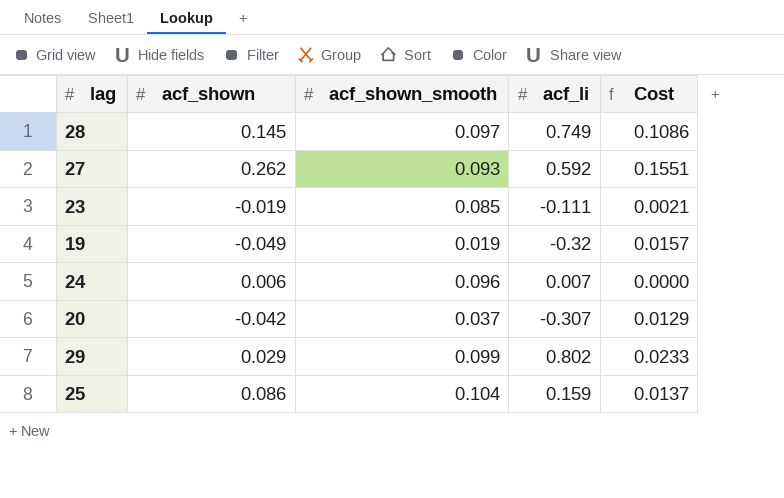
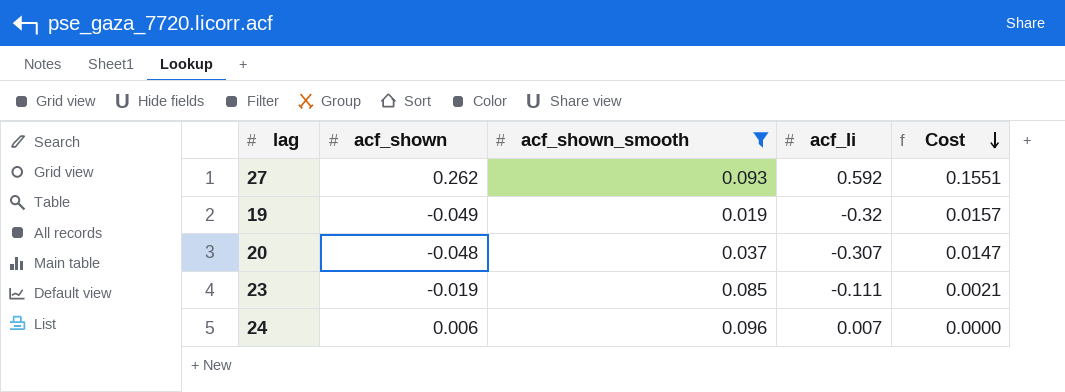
filter: none -> acf_shown_smooth <= 0.096
row order: none -> Cost descending
20 | acf_shown: -0.042 -> -0.048
20 | Cost: 0.0129 -> 0.0147

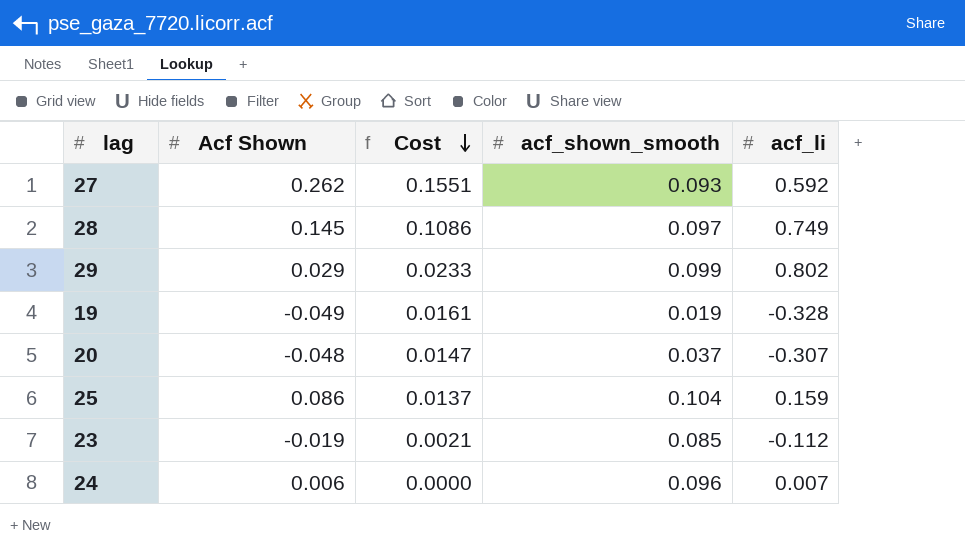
filter: acf_shown_smooth <= 0.096 -> none
column name: acf_shown -> Acf Shown
column Cost | position: 5 -> 3
19 | Cost: 0.0157 -> 0.0161
19 | acf_li: -0.32 -> -0.328
23 | acf_li: -0.111 -> -0.112

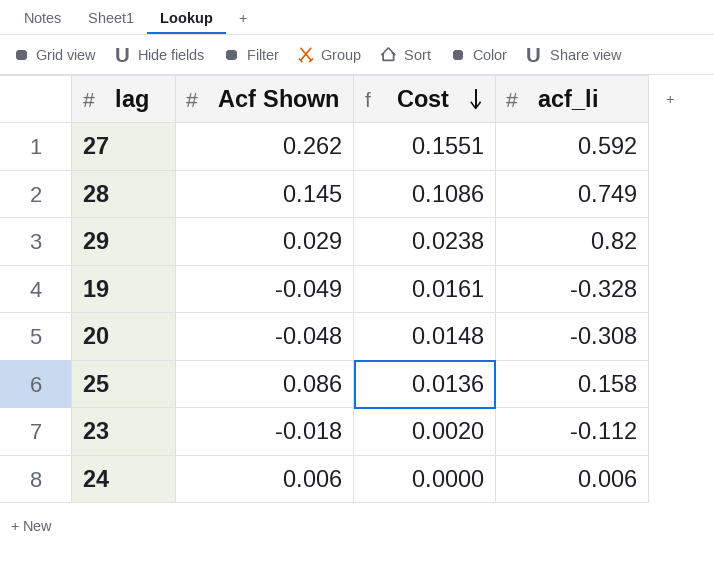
column acf_shown_smooth | position: 4 -> none
29 | Cost: 0.0233 -> 0.0238
29 | acf_li: 0.802 -> 0.82
20 | Cost: 0.0147 -> 0.0148
20 | acf_li: -0.307 -> -0.308
25 | Cost: 0.0137 -> 0.0136
25 | acf_li: 0.159 -> 0.158
23 | Acf Shown: -0.019 -> -0.018
23 | Cost: 0.0021 -> 0.0020
24 | acf_li: 0.007 -> 0.006

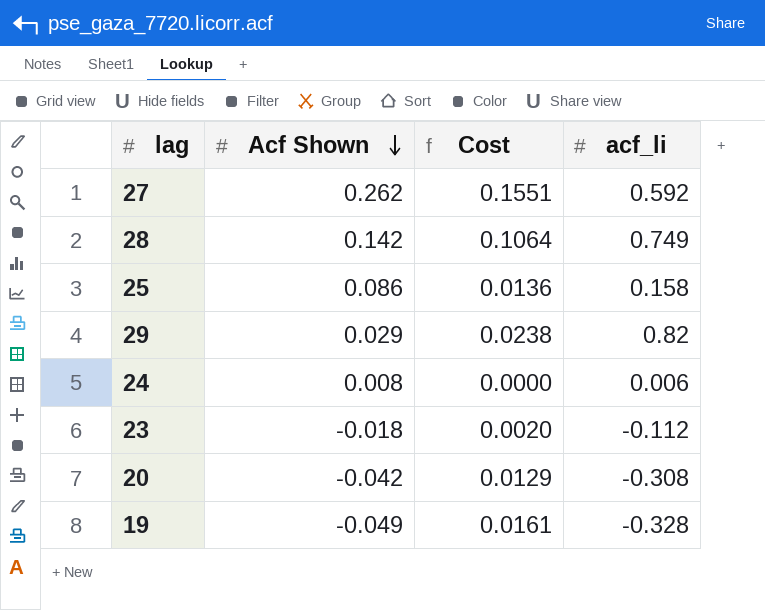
row order: Cost descending -> Acf Shown descending
28 | Acf Shown: 0.145 -> 0.142
28 | Cost: 0.1086 -> 0.1064
24 | Acf Shown: 0.006 -> 0.008
20 | Acf Shown: -0.048 -> -0.042
20 | Cost: 0.0148 -> 0.0129

